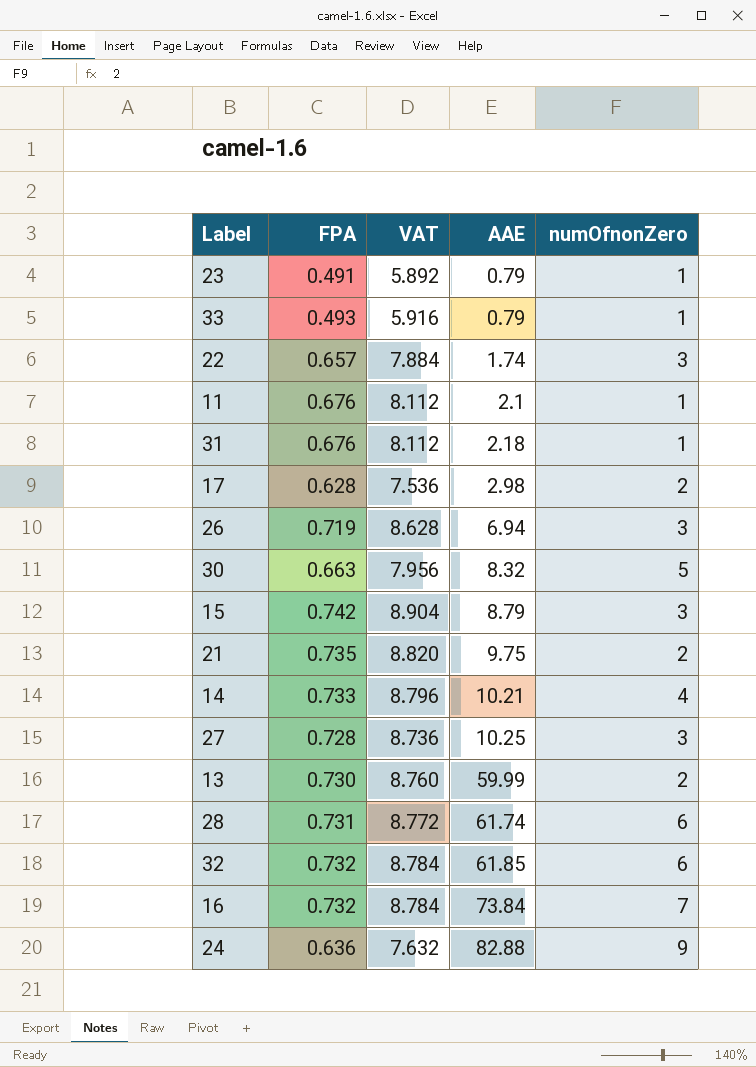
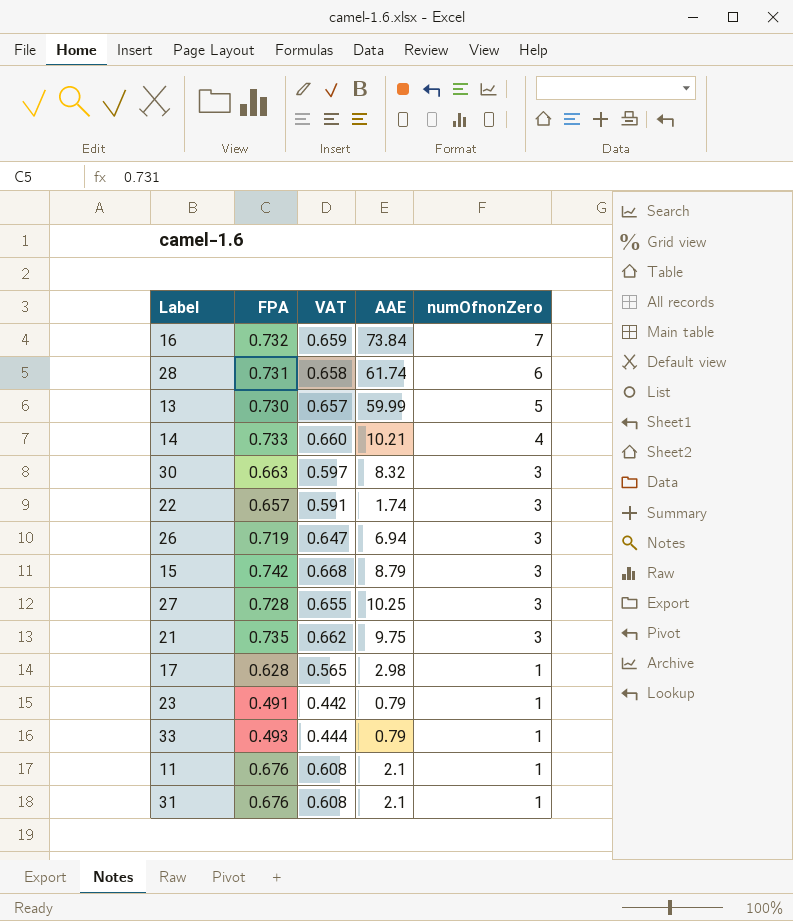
row order: AAE ascending -> numOfnonZero descending
column VAT | formula: [FPA] * 12 -> [FPA] * 0.9
row 32: 0.732 | 8.784 | 61.85 | 6 -> none
row 24: 0.636 | 7.632 | 82.88 | 9 -> none
13 | numOfnonZero: 2 -> 5
30 | numOfnonZero: 5 -> 3
21 | numOfnonZero: 2 -> 3
17 | numOfnonZero: 2 -> 1
31 | AAE: 2.18 -> 2.1

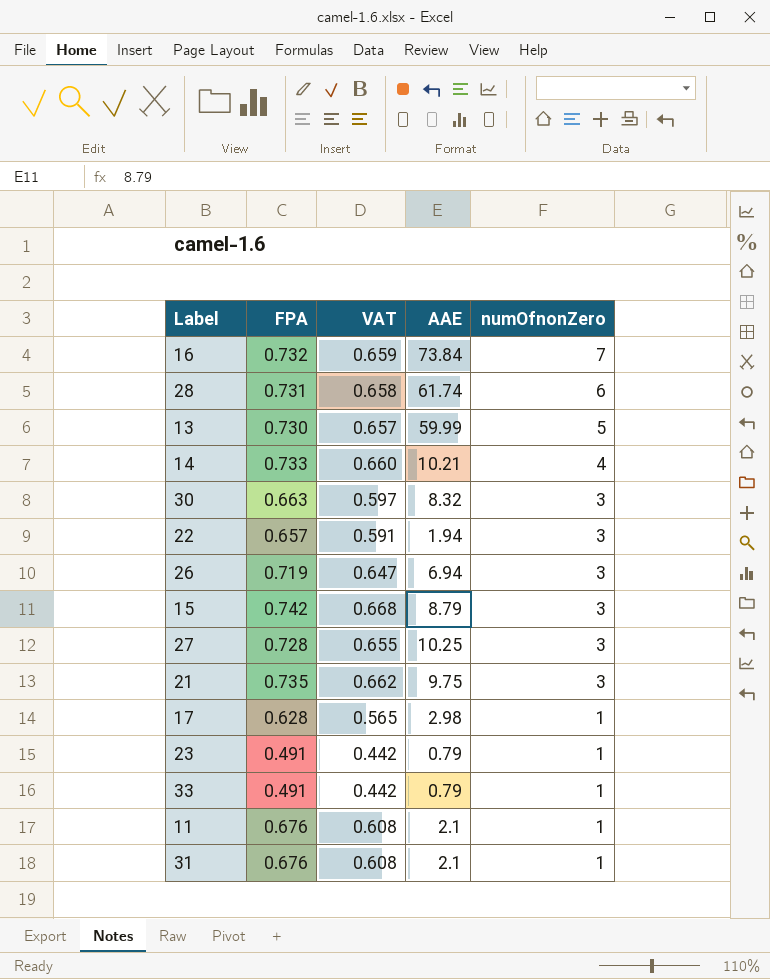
22 | AAE: 1.74 -> 1.94
33 | FPA: 0.493 -> 0.491
33 | VAT: 0.444 -> 0.442

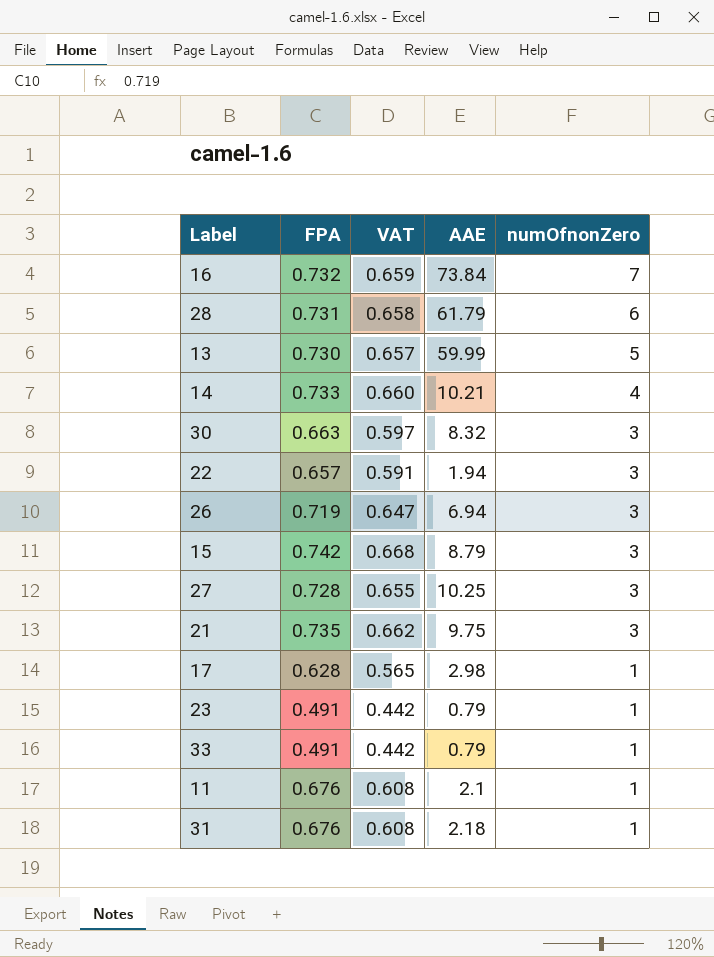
28 | AAE: 61.74 -> 61.79
31 | AAE: 2.1 -> 2.18

